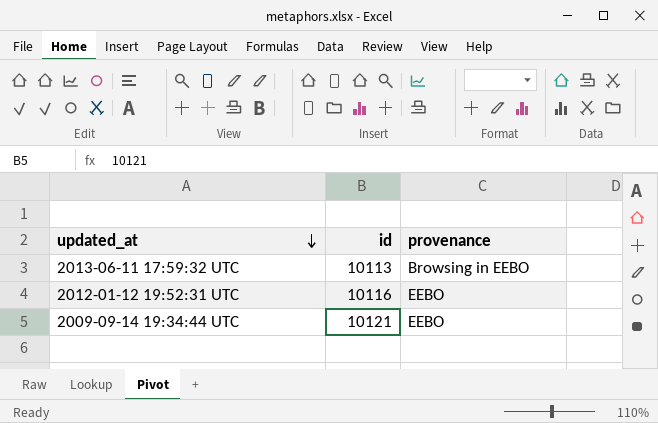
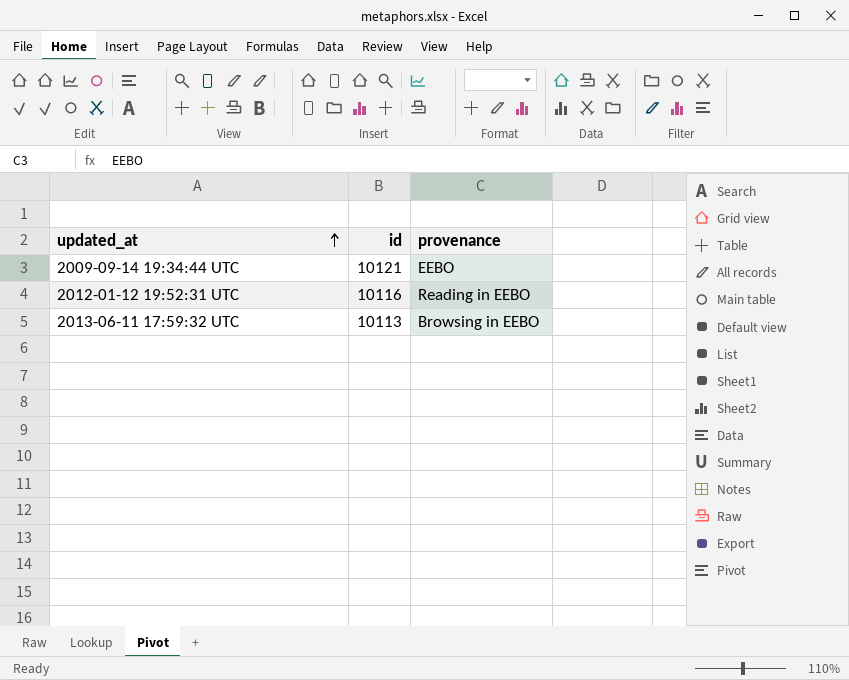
row order: updated_at descending -> updated_at ascending
2012-01-12 19:52:31 UTC | provenance: EEBO -> Reading in EEBO

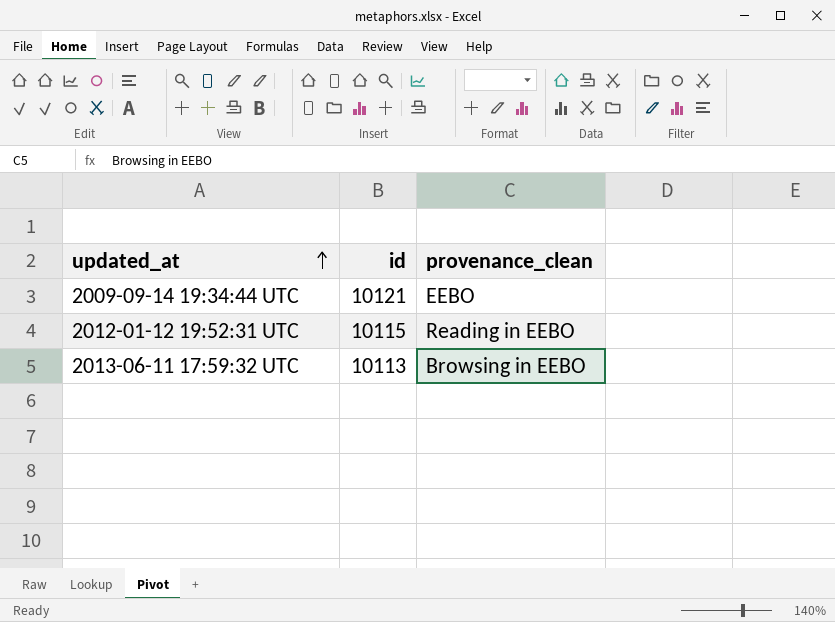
column name: provenance -> provenance_clean
2012-01-12 19:52:31 UTC | id: 10116 -> 10115

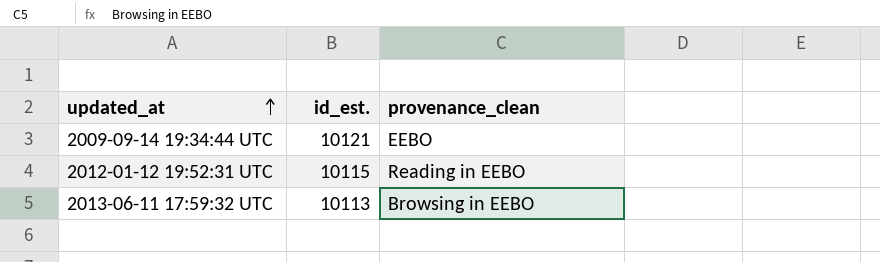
column name: id -> id_est.

